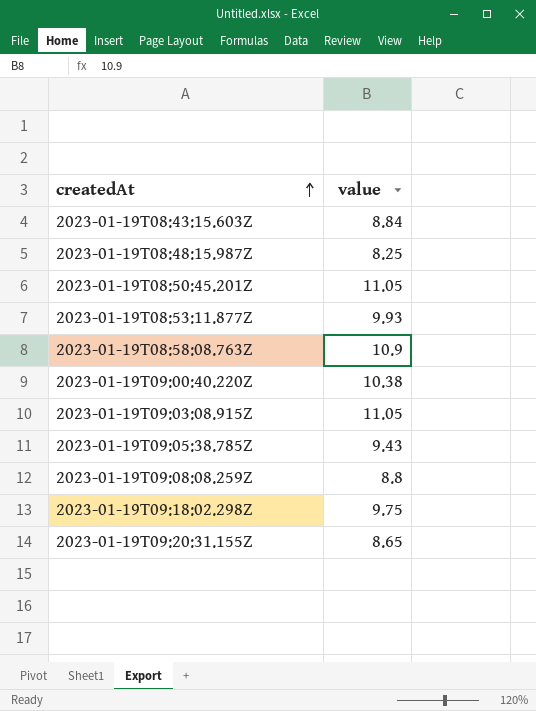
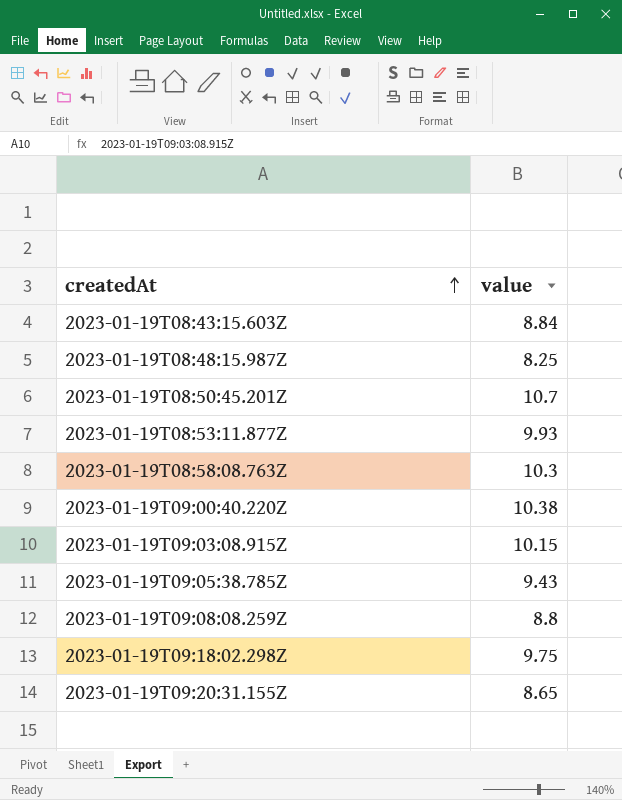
2023-01-19T08:50:45.201Z | value: 11.05 -> 10.7
2023-01-19T08:58:08.763Z | value: 10.9 -> 10.3
2023-01-19T09:03:08.915Z | value: 11.05 -> 10.15

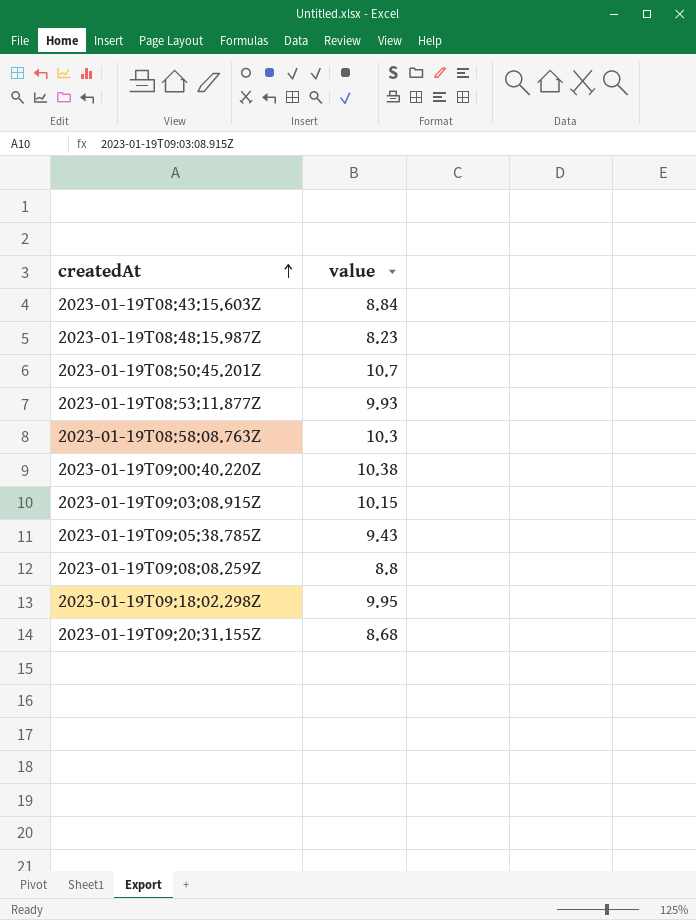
2023-01-19T08:48:15.987Z | value: 8.25 -> 8.23
2023-01-19T09:18:02.298Z | value: 9.75 -> 9.95
2023-01-19T09:20:31.155Z | value: 8.65 -> 8.68

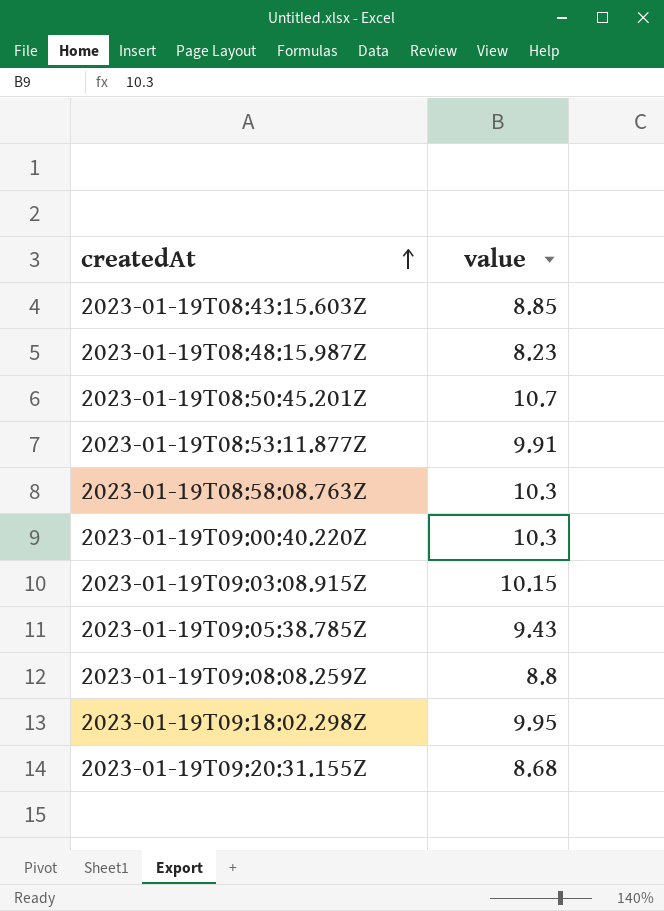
2023-01-19T08:43:15.603Z | value: 8.84 -> 8.85
2023-01-19T08:53:11.877Z | value: 9.93 -> 9.91
2023-01-19T09:00:40.220Z | value: 10.38 -> 10.3

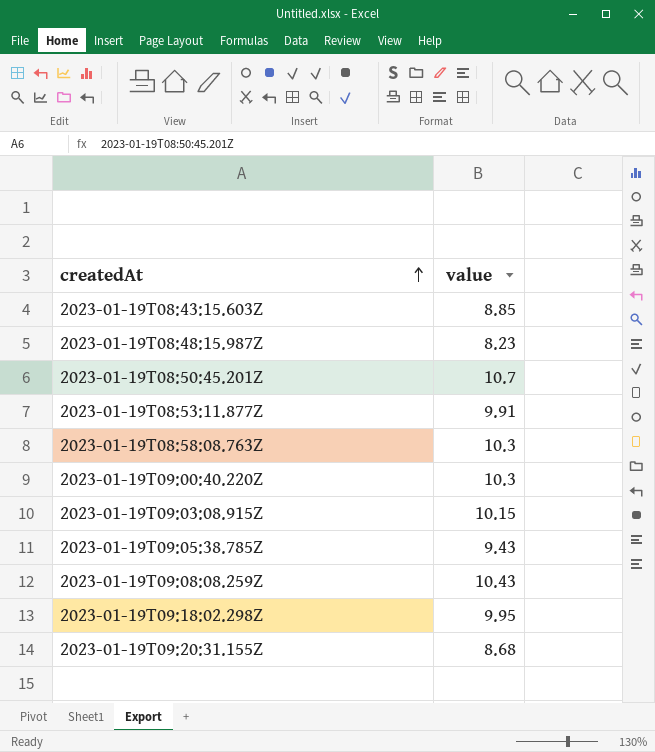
2023-01-19T09:08:08.259Z | value: 8.8 -> 10.43

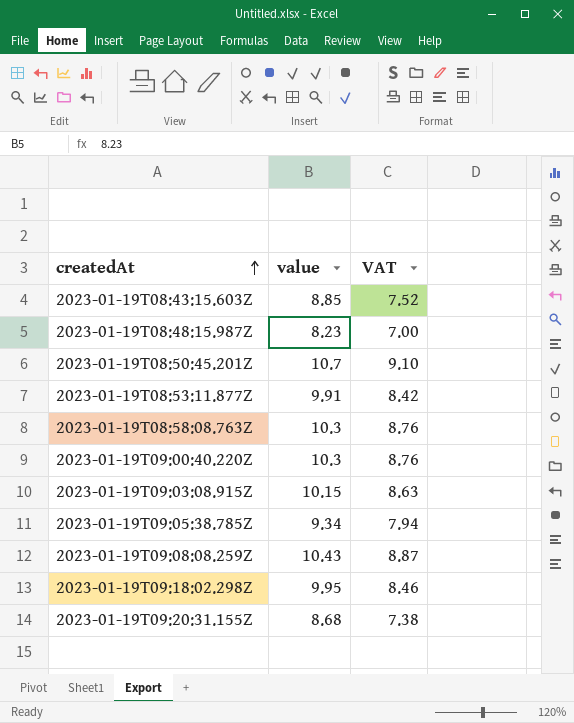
column VAT | formula: none -> [value] * 0.85
2023-01-19T09:05:38.785Z | value: 9.43 -> 9.34

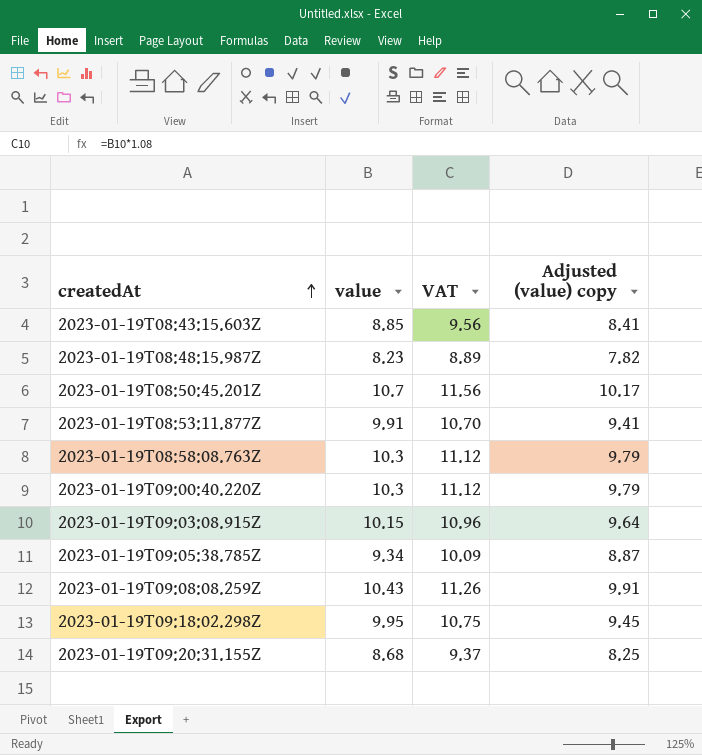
column VAT | formula: [value] * 0.85 -> [value] * 1.08
column Adjusted (value) copy | formula: none -> [value] * 0.95

